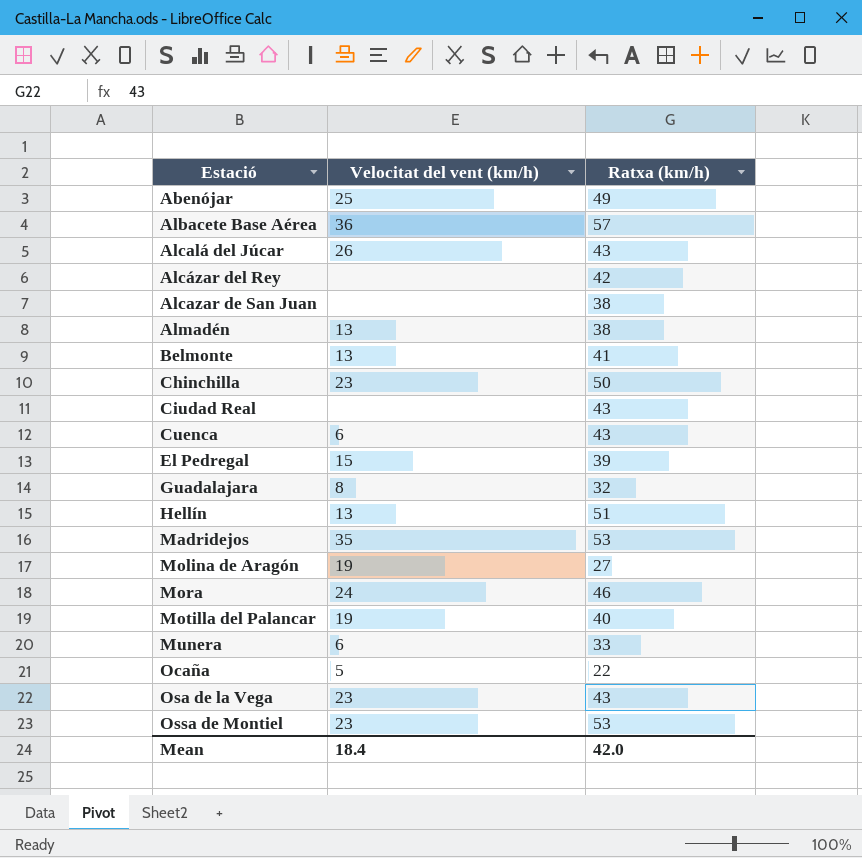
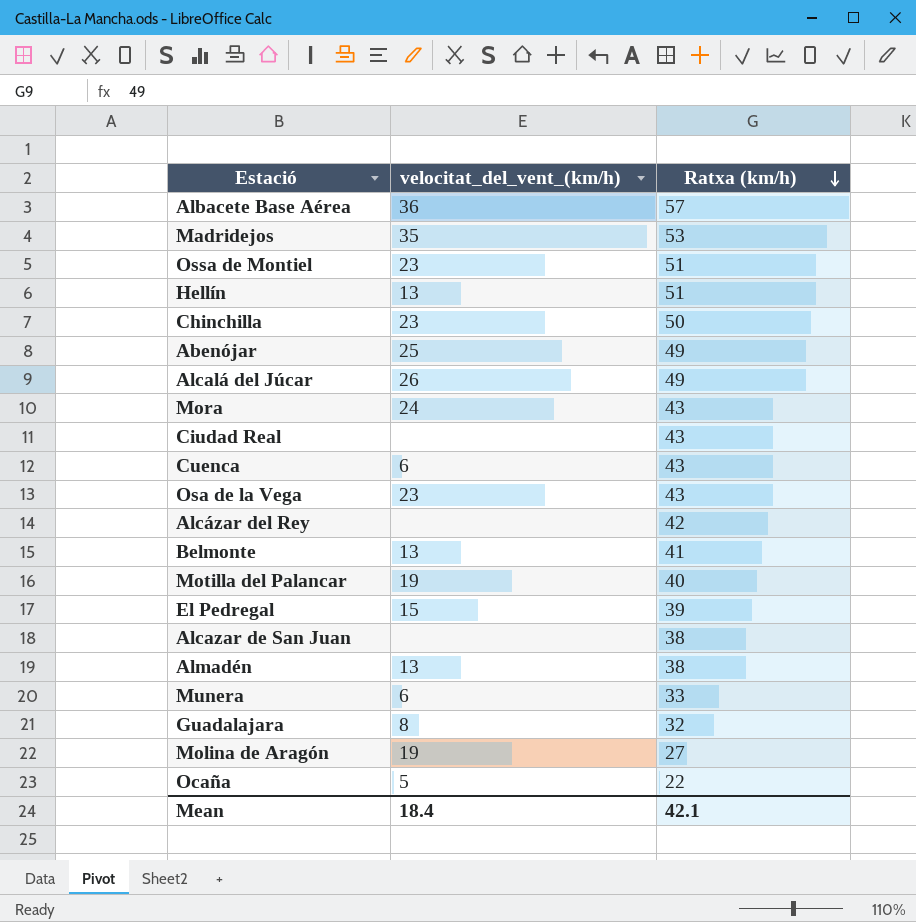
row order: none -> Ratxa (km/h) descending
column name: Velocitat del vent (km/h) -> velocitat_del_vent_(km/h)
Ossa de Montiel | Ratxa (km/h): 53 -> 51
Alcalá del Júcar | Ratxa (km/h): 43 -> 49
Mora | Ratxa (km/h): 46 -> 43
Mean | Ratxa (km/h): 42.0 -> 42.1

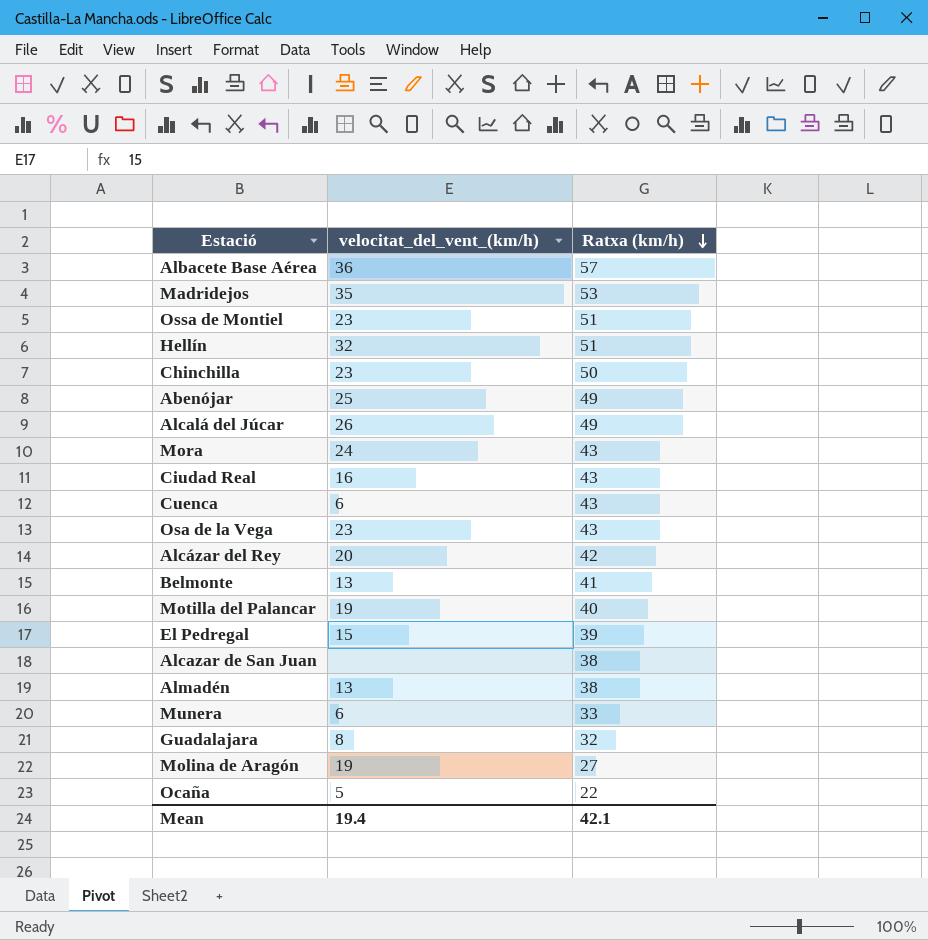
Hellín | velocitat_del_vent_(km/h): 13 -> 32
Ciudad Real | velocitat_del_vent_(km/h): none -> 16
Alcázar del Rey | velocitat_del_vent_(km/h): none -> 20
Mean | velocitat_del_vent_(km/h): 18.4 -> 19.4

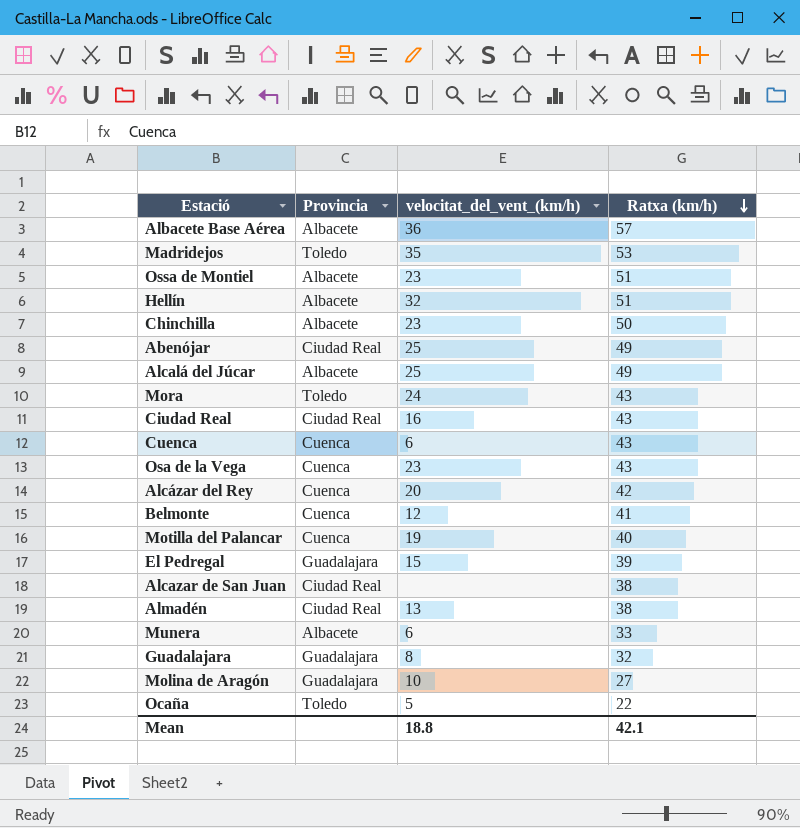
column Provincia | position: none -> 2
Alcalá del Júcar | velocitat_del_vent_(km/h): 26 -> 25
Belmonte | velocitat_del_vent_(km/h): 13 -> 12
Molina de Aragón | velocitat_del_vent_(km/h): 19 -> 10
Mean | velocitat_del_vent_(km/h): 19.4 -> 18.8

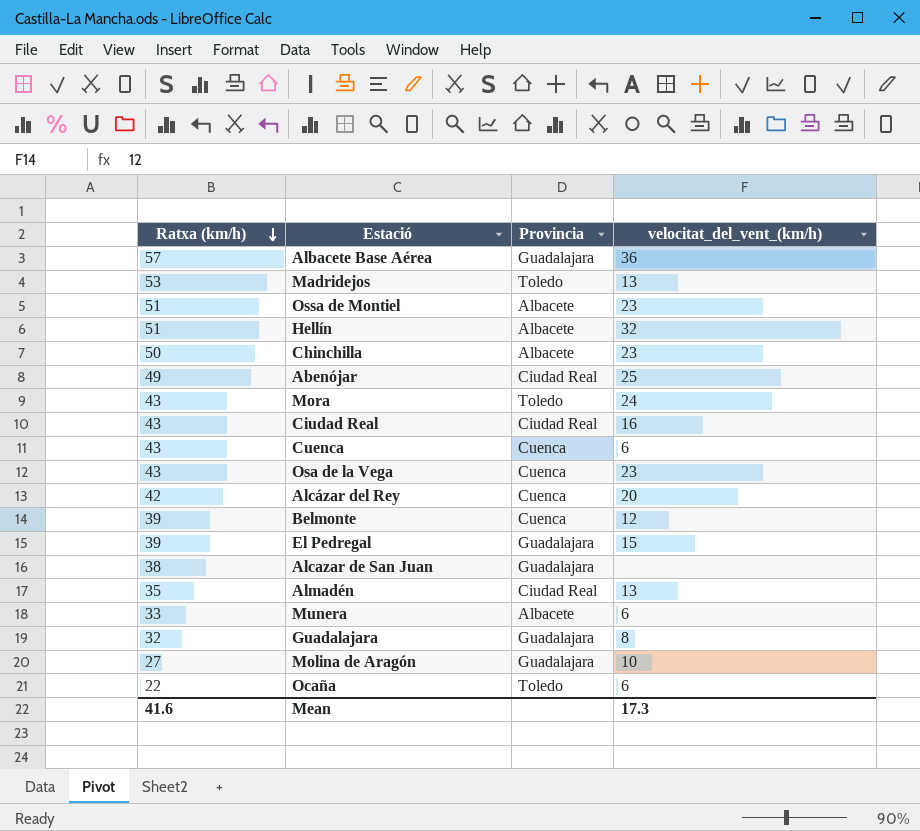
column Ratxa (km/h) | position: 4 -> 1
row Alcalá del Júcar: Albacete | 25 | 49 -> none
row Motilla del Palancar: Cuenca | 19 | 40 -> none
Albacete Base Aérea | Provincia: Albacete -> Guadalajara
Madridejos | velocitat_del_vent_(km/h): 35 -> 13
Belmonte | Ratxa (km/h): 41 -> 39
Alcazar de San Juan | Provincia: Ciudad Real -> Guadalajara
Almadén | Ratxa (km/h): 38 -> 35
Ocaña | velocitat_del_vent_(km/h): 5 -> 6
Mean | Ratxa (km/h): 42.1 -> 41.6
Mean | velocitat_del_vent_(km/h): 18.8 -> 17.3

